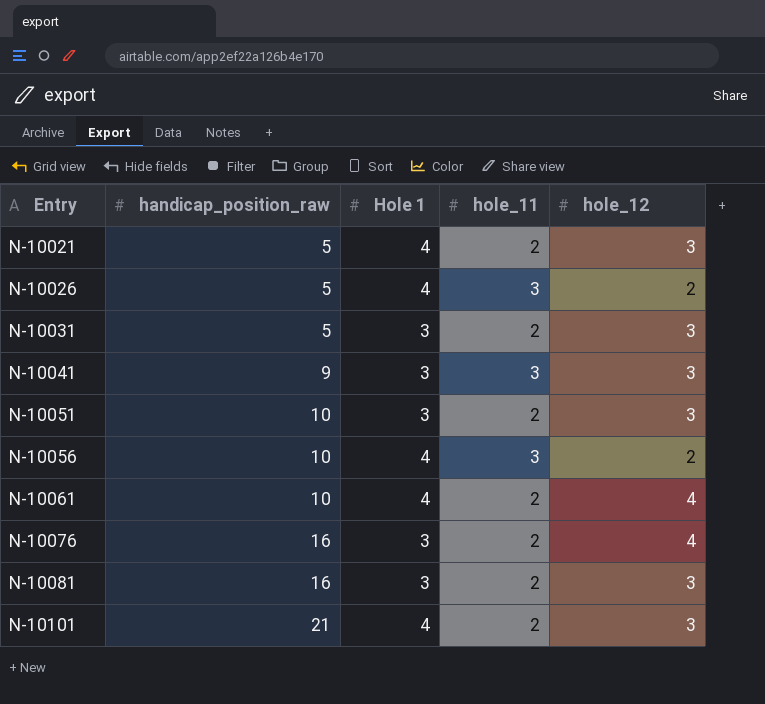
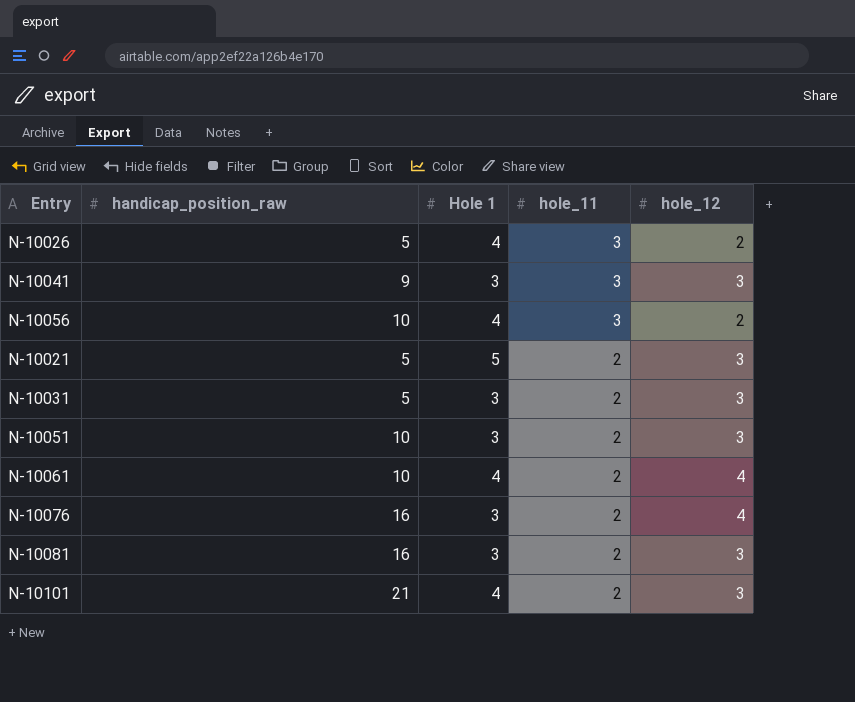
row order: Entry ascending -> hole_11 descending
N-10021 | Hole 1: 4 -> 5

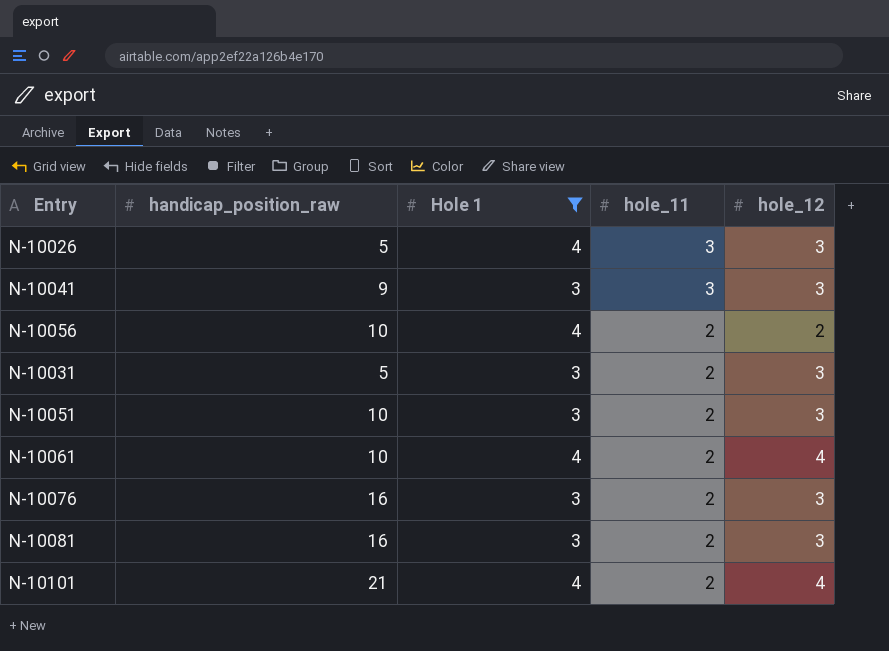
filter: none -> Hole 1 != 5
N-10026 | hole_12: 2 -> 3
N-10056 | hole_11: 3 -> 2
N-10076 | hole_12: 4 -> 3
N-10101 | hole_12: 3 -> 4

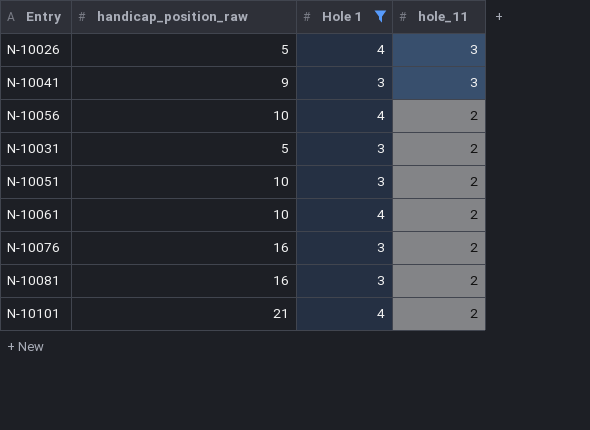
column hole_12 | position: 5 -> none

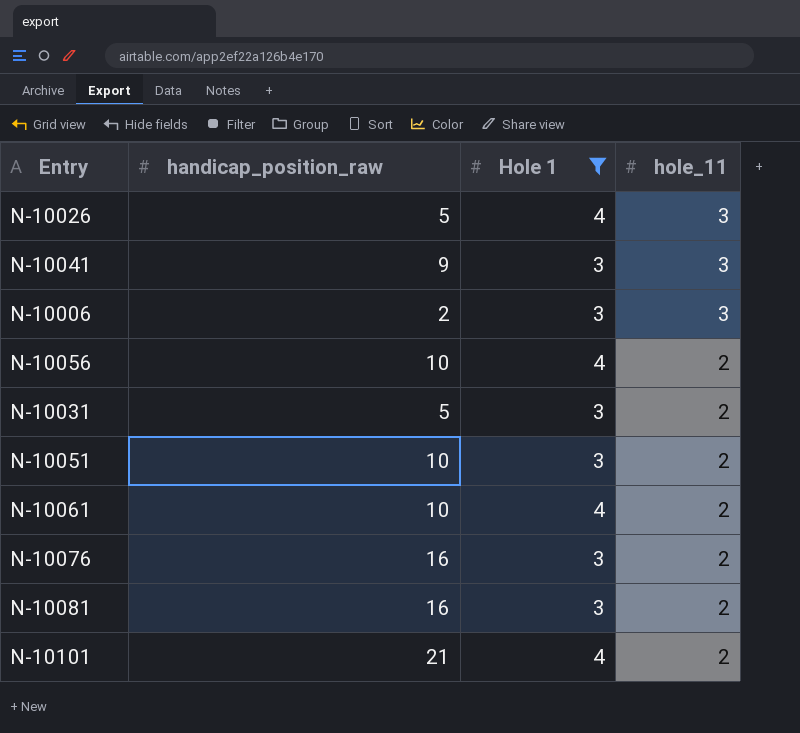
row N-10006: none -> 2 | 3 | 3

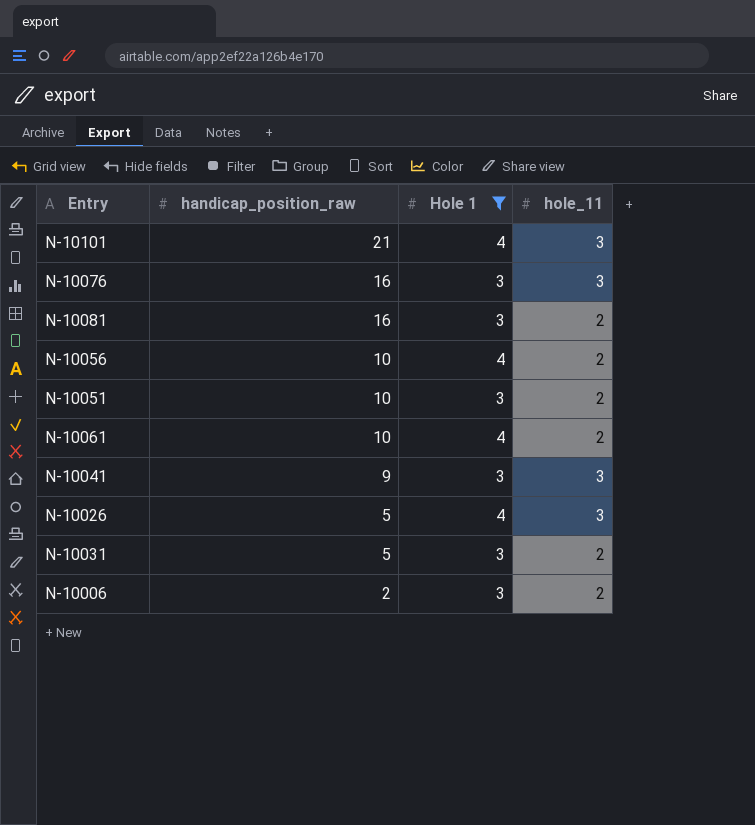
row order: hole_11 descending -> handicap_position_raw descending
N-10101 | hole_11: 2 -> 3
N-10076 | hole_11: 2 -> 3
N-10006 | hole_11: 3 -> 2

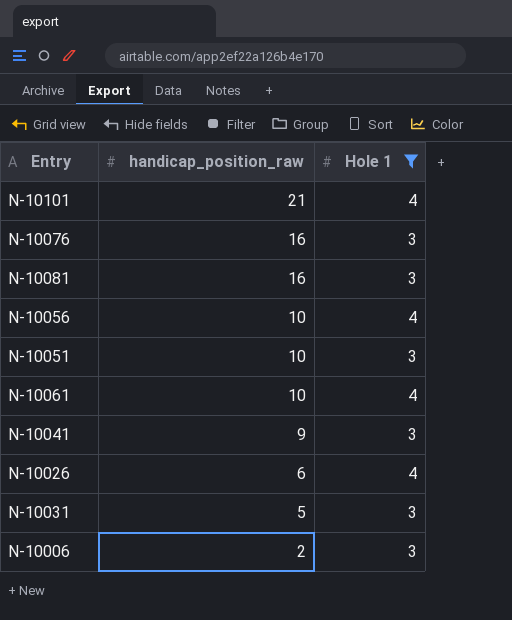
column hole_11 | position: 4 -> none
N-10026 | handicap_position_raw: 5 -> 6

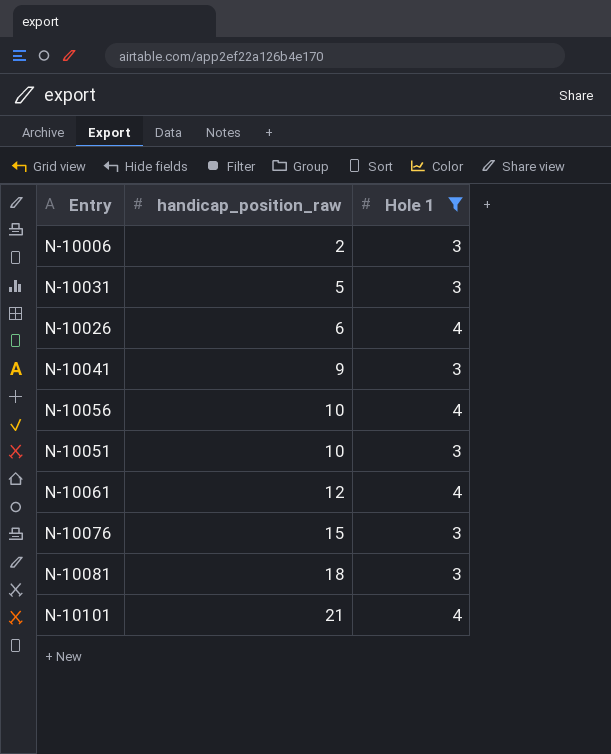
row order: handicap_position_raw descending -> handicap_position_raw ascending
N-10061 | handicap_position_raw: 10 -> 12
N-10076 | handicap_position_raw: 16 -> 15
N-10081 | handicap_position_raw: 16 -> 18

